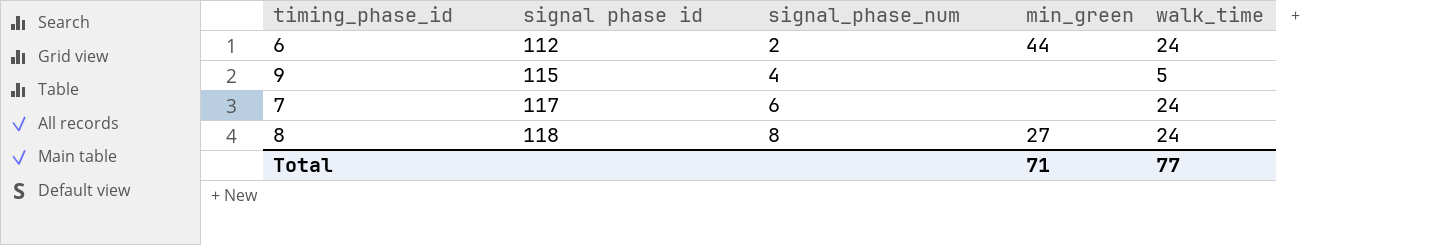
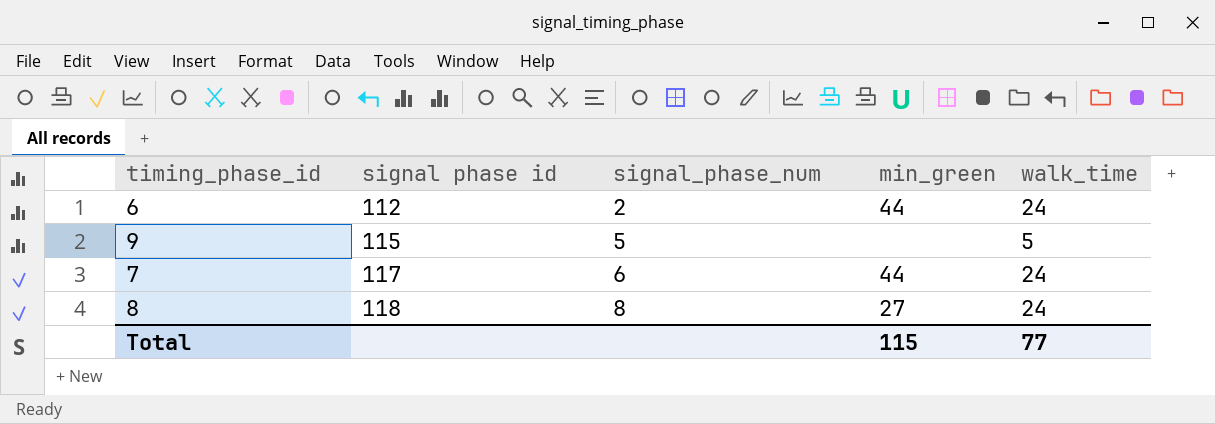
9 | signal_phase_num: 4 -> 5
7 | min_green: none -> 44
Total | min_green: 71 -> 115

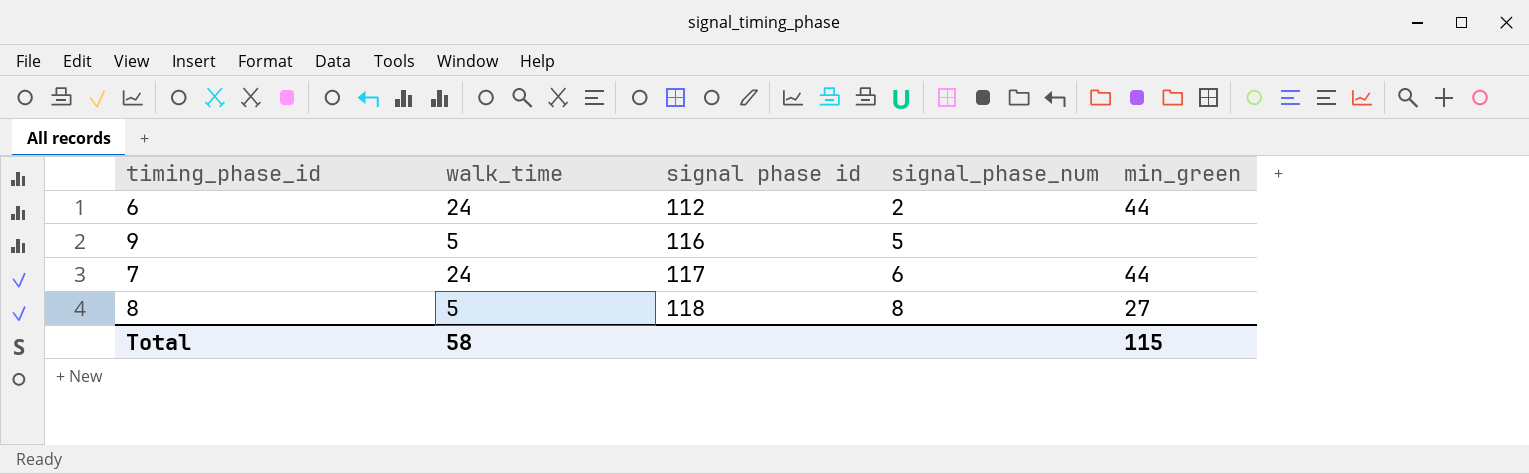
column walk_time | position: 5 -> 2
9 | signal phase id: 115 -> 116
8 | walk_time: 24 -> 5
Total | walk_time: 77 -> 58

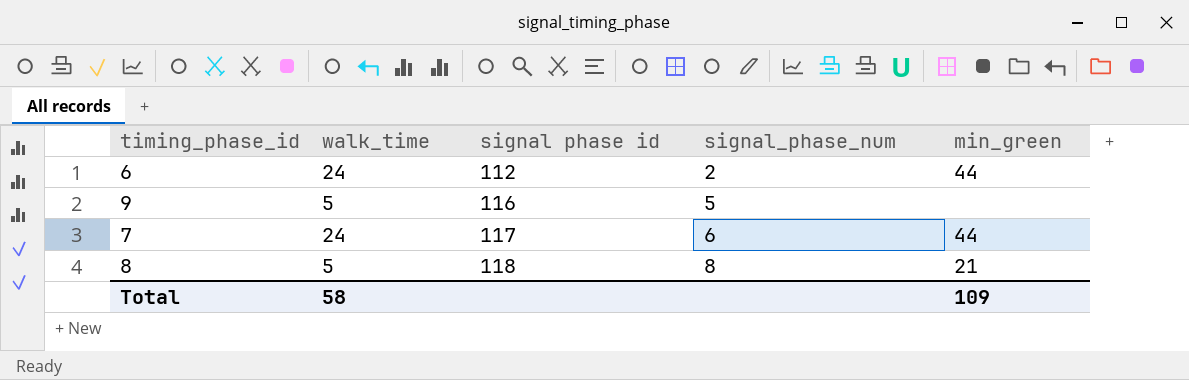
8 | min_green: 27 -> 21
Total | min_green: 115 -> 109

